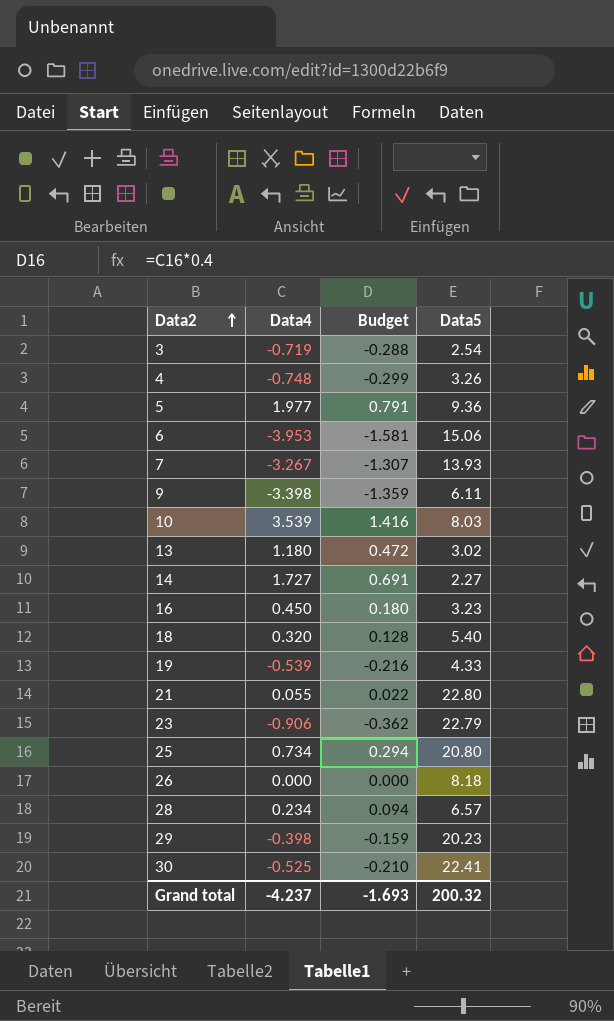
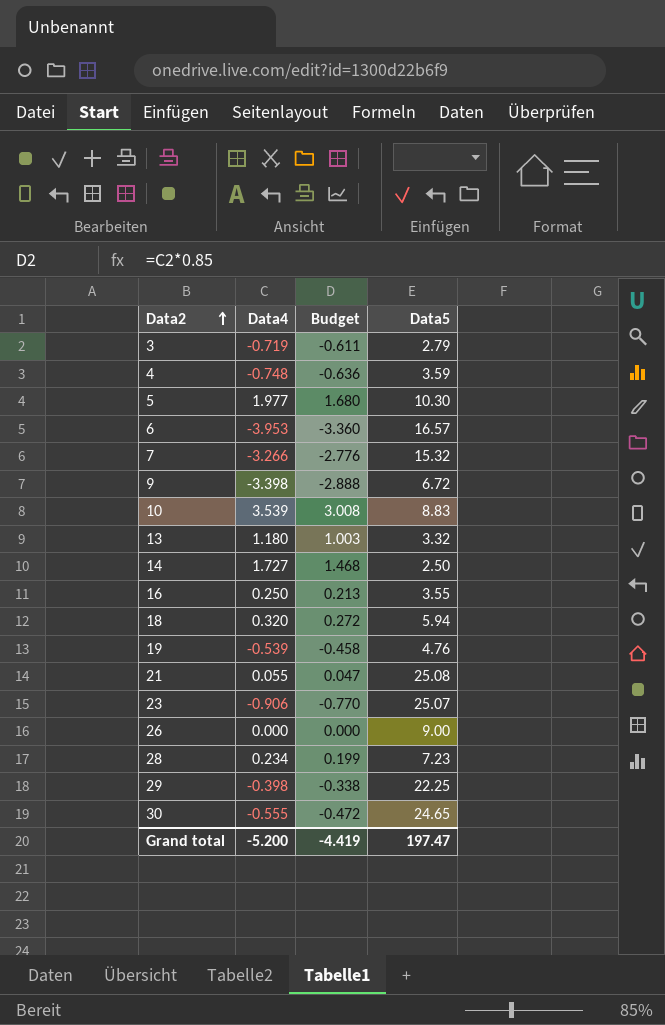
column Budget | formula: [Data4] * 0.4 -> [Data4] * 0.85
row 25: 0.734 | 0.294 | 20.80 -> none
3 | Data5: 2.54 -> 2.79
4 | Data5: 3.26 -> 3.59
5 | Data5: 9.36 -> 10.30
6 | Data5: 15.06 -> 16.57
7 | Data4: -3.267 -> -3.266
7 | Data5: 13.93 -> 15.32
9 | Data5: 6.11 -> 6.72
10 | Data5: 8.03 -> 8.83
13 | Data5: 3.02 -> 3.32
14 | Data5: 2.27 -> 2.50
16 | Data4: 0.450 -> 0.250
16 | Data5: 3.23 -> 3.55
18 | Data5: 5.40 -> 5.94
19 | Data5: 4.33 -> 4.76
21 | Data5: 22.80 -> 25.08
23 | Data5: 22.79 -> 25.07
26 | Data5: 8.18 -> 9.00
28 | Data5: 6.57 -> 7.23
29 | Data5: 20.23 -> 22.25
30 | Data4: -0.525 -> -0.555
30 | Data5: 22.41 -> 24.65
Grand total | Data4: -4.237 -> -5.200
Grand total | Budget: -1.693 -> -4.419
Grand total | Data5: 200.32 -> 197.47

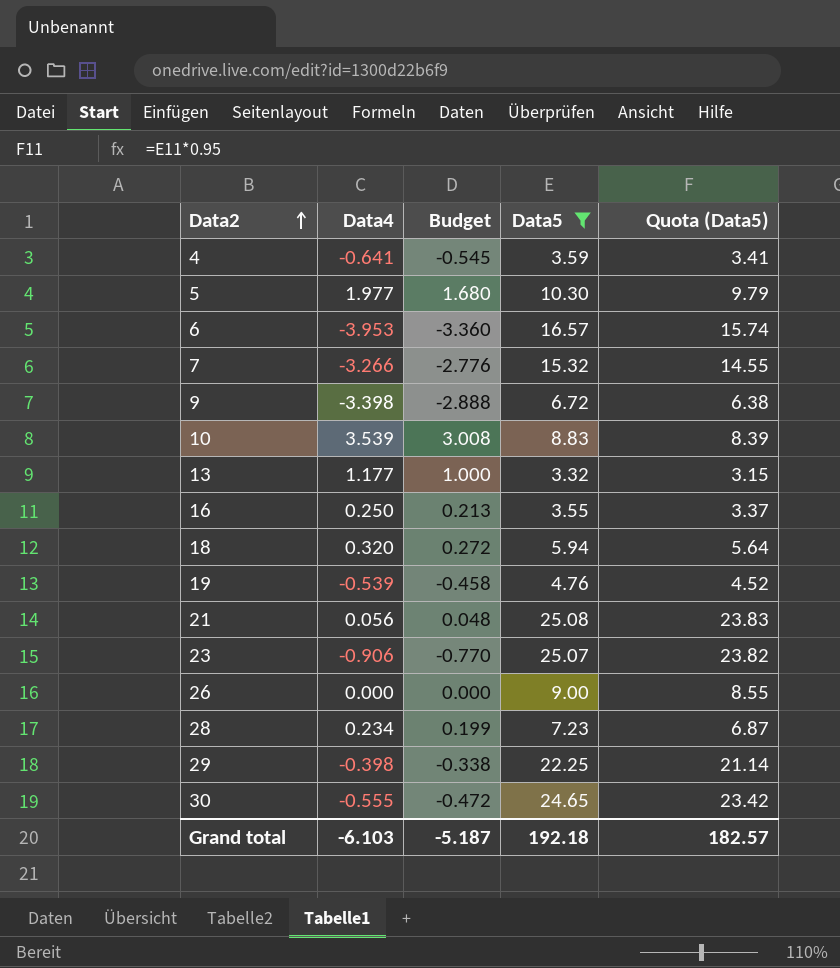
filter: none -> Data5 >= 3.32
column Quota (Data5) | formula: none -> [Data5] * 0.95
4 | Data4: -0.748 -> -0.641
4 | Budget: -0.636 -> -0.545
13 | Data4: 1.180 -> 1.177
13 | Budget: 1.003 -> 1.000
21 | Data4: 0.055 -> 0.056
21 | Budget: 0.047 -> 0.048
Grand total | Data4: -5.200 -> -6.103
Grand total | Budget: -4.419 -> -5.187
Grand total | Data5: 197.47 -> 192.18

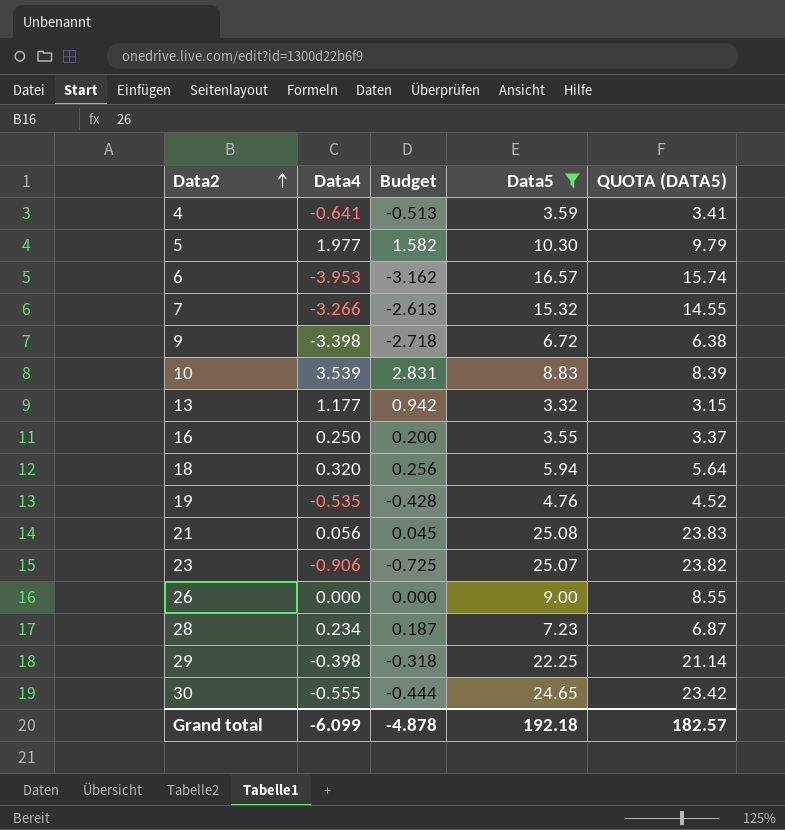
column Budget | formula: [Data4] * 0.85 -> [Data4] * 0.8
column name: Quota (Data5) -> QUOTA (DATA5)
19 | Data4: -0.539 -> -0.535
Grand total | Data4: -6.103 -> -6.099
Grand total | Budget: -5.187 -> -4.878

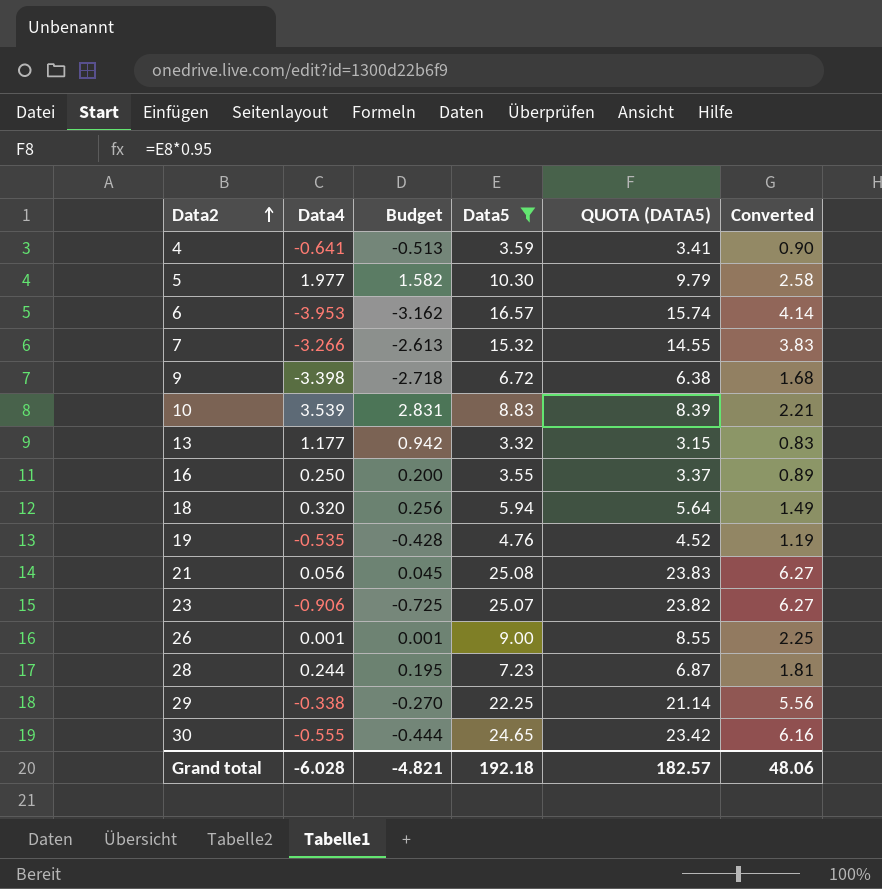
column Converted | formula: none -> [Data5] * 0.25
26 | Data4: 0.000 -> 0.001
26 | Budget: 0.000 -> 0.001
28 | Data4: 0.234 -> 0.244
28 | Budget: 0.187 -> 0.195
29 | Data4: -0.398 -> -0.338
29 | Budget: -0.318 -> -0.270
Grand total | Data4: -6.099 -> -6.028
Grand total | Budget: -4.878 -> -4.821

